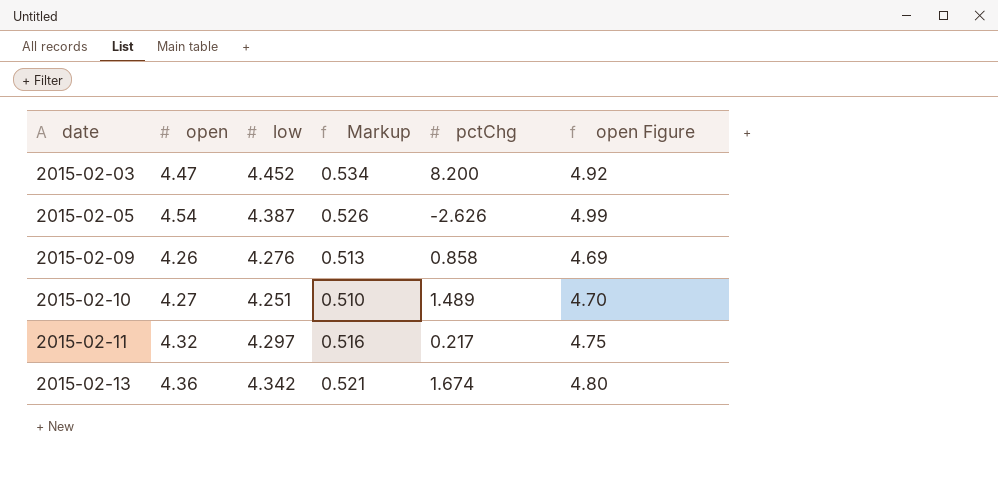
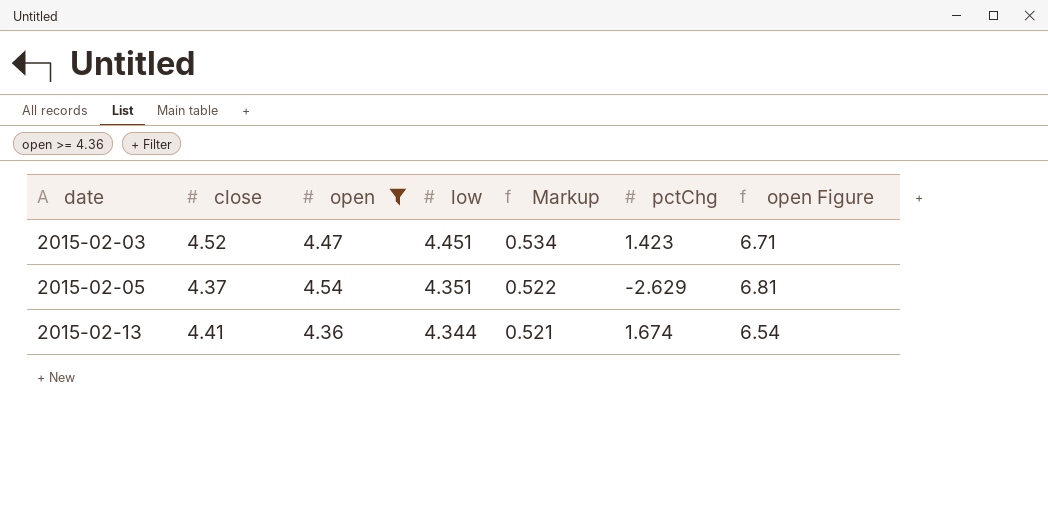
filter: none -> open >= 4.36
column close | position: none -> 2
column open Figure | formula: [open] * 1.1 -> [open] * 1.5
2015-02-03 | low: 4.452 -> 4.451
2015-02-03 | pctChg: 8.200 -> 1.423
2015-02-05 | low: 4.387 -> 4.351
2015-02-05 | Markup: 0.526 -> 0.522
2015-02-05 | pctChg: -2.626 -> -2.629
2015-02-13 | low: 4.342 -> 4.344

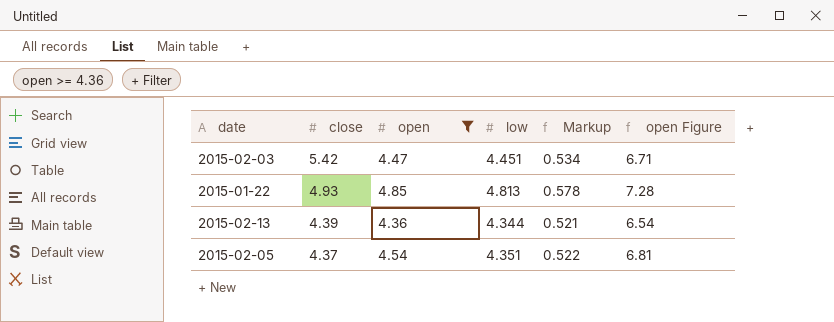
row order: date ascending -> close descending
column pctChg | position: 6 -> none
2015-02-03 | close: 4.52 -> 5.42
row 2015-01-22: none -> 4.93 | 4.85 | 4.813 | 0.578 | 7.28
2015-02-13 | close: 4.41 -> 4.39

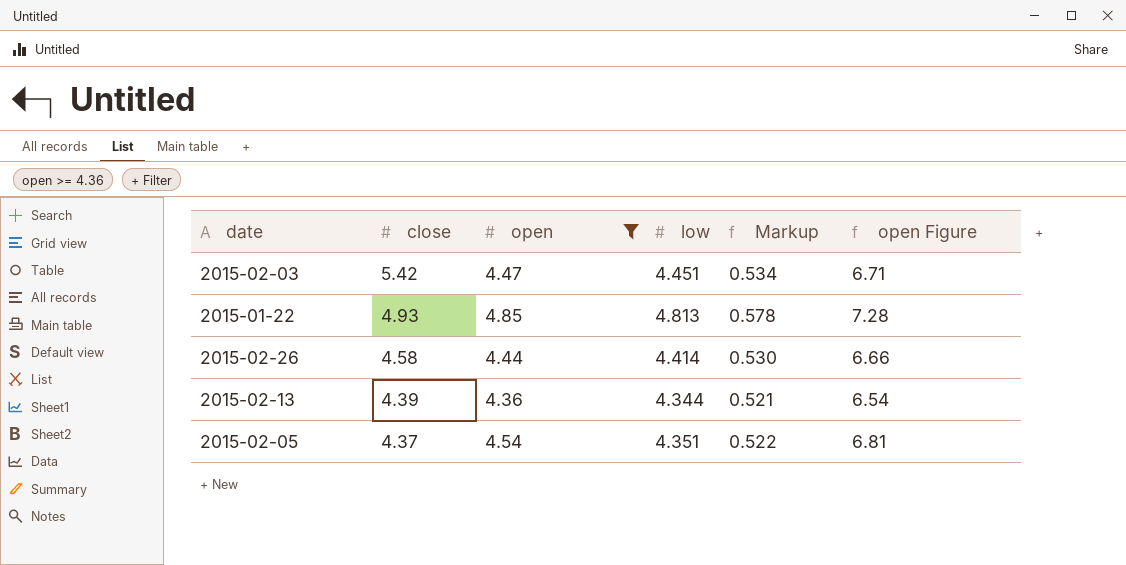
row 2015-02-26: none -> 4.58 | 4.44 | 4.414 | 0.530 | 6.66

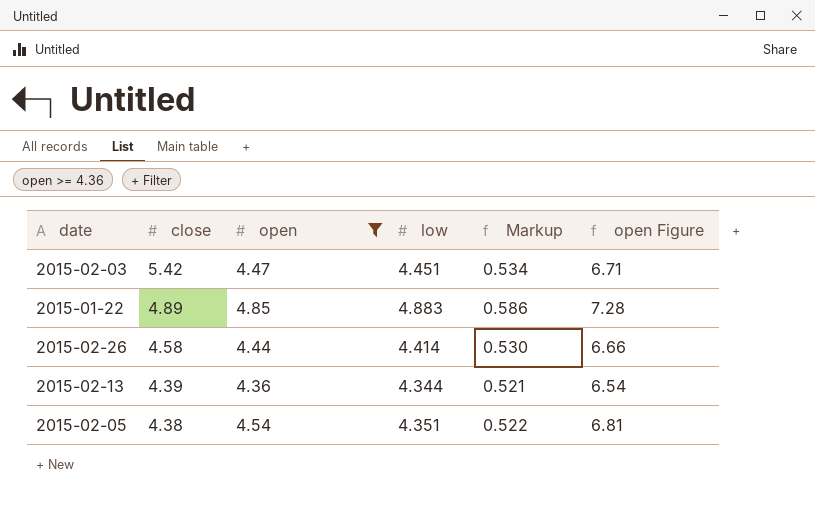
2015-01-22 | close: 4.93 -> 4.89
2015-01-22 | low: 4.813 -> 4.883
2015-01-22 | Markup: 0.578 -> 0.586
2015-02-05 | close: 4.37 -> 4.38

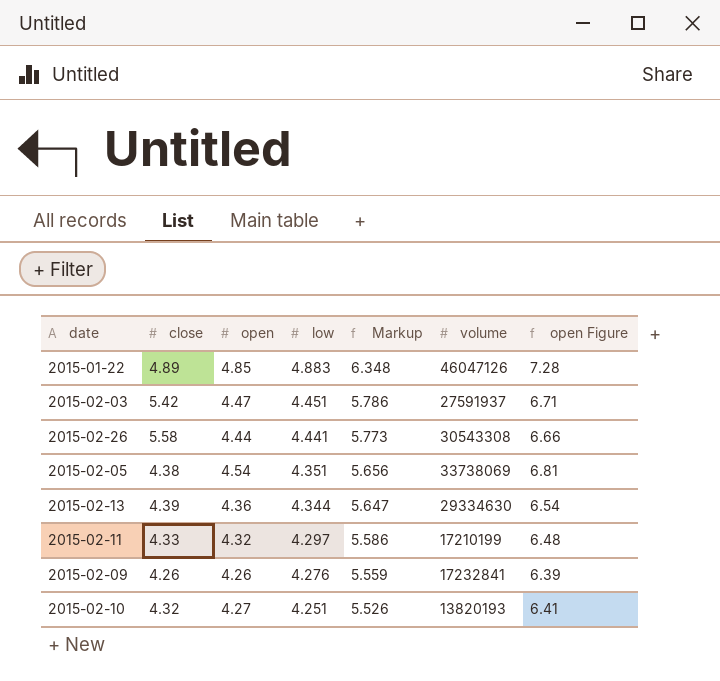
filter: open >= 4.36 -> none
row order: close descending -> low descending
column Markup | formula: [low] * 0.12 -> [low] * 1.3
column volume | position: none -> 6
2015-02-26 | close: 4.58 -> 5.58
2015-02-26 | low: 4.414 -> 4.441

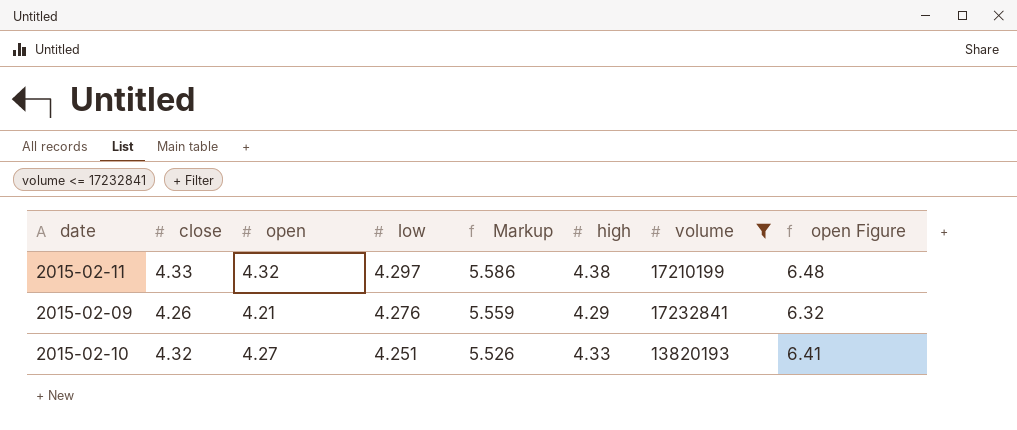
filter: none -> volume <= 17232841
column high | position: none -> 6
2015-02-09 | open: 4.26 -> 4.21
2015-02-09 | open Figure: 6.39 -> 6.32

